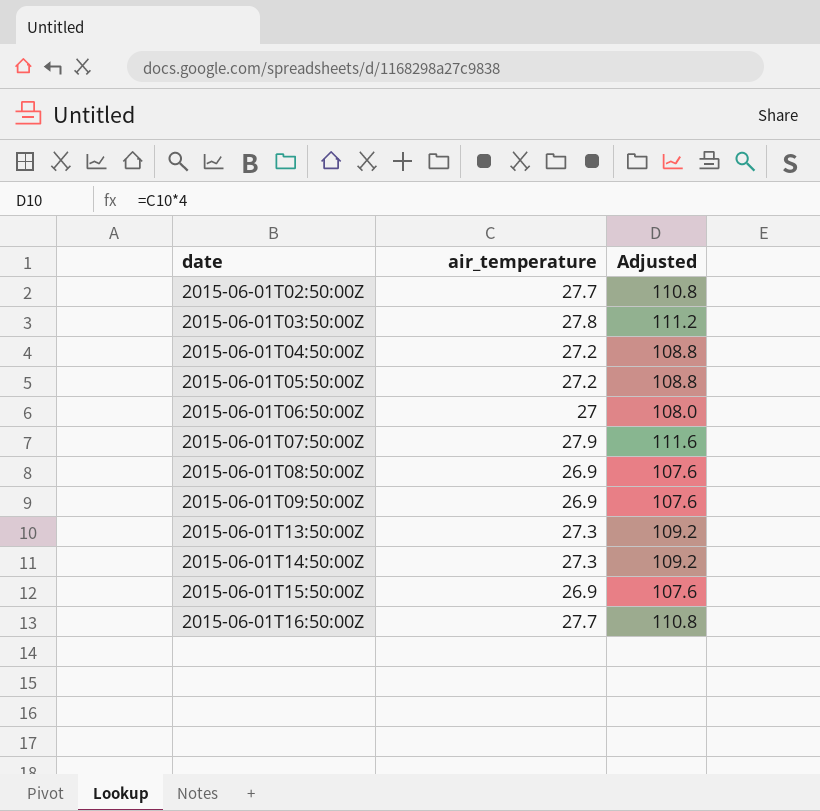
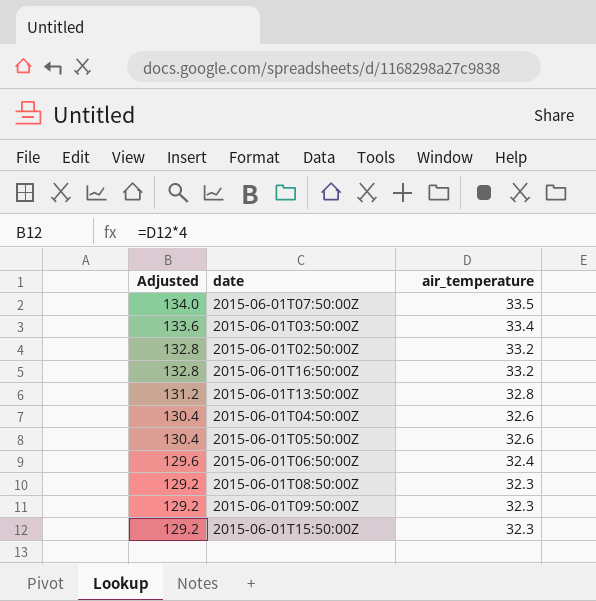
row order: date ascending -> Adjusted descending
column Adjusted | position: 3 -> 1
row 2015-06-01T14:50:00Z: 27.3 | 109.2 -> none
2015-06-01T07:50:00Z | Adjusted: 111.6 -> 134.0
2015-06-01T07:50:00Z | air_temperature: 27.9 -> 33.5
2015-06-01T03:50:00Z | Adjusted: 111.2 -> 133.6
2015-06-01T03:50:00Z | air_temperature: 27.8 -> 33.4
2015-06-01T02:50:00Z | Adjusted: 110.8 -> 132.8
2015-06-01T02:50:00Z | air_temperature: 27.7 -> 33.2
2015-06-01T16:50:00Z | Adjusted: 110.8 -> 132.8
2015-06-01T16:50:00Z | air_temperature: 27.7 -> 33.2
2015-06-01T13:50:00Z | Adjusted: 109.2 -> 131.2
2015-06-01T13:50:00Z | air_temperature: 27.3 -> 32.8
2015-06-01T04:50:00Z | Adjusted: 108.8 -> 130.4
2015-06-01T04:50:00Z | air_temperature: 27.2 -> 32.6
2015-06-01T05:50:00Z | Adjusted: 108.8 -> 130.4
2015-06-01T05:50:00Z | air_temperature: 27.2 -> 32.6
2015-06-01T06:50:00Z | Adjusted: 108.0 -> 129.6
2015-06-01T06:50:00Z | air_temperature: 27 -> 32.4
2015-06-01T08:50:00Z | Adjusted: 107.6 -> 129.2
2015-06-01T08:50:00Z | air_temperature: 26.9 -> 32.3
2015-06-01T09:50:00Z | Adjusted: 107.6 -> 129.2
2015-06-01T09:50:00Z | air_temperature: 26.9 -> 32.3
2015-06-01T15:50:00Z | Adjusted: 107.6 -> 129.2
2015-06-01T15:50:00Z | air_temperature: 26.9 -> 32.3

